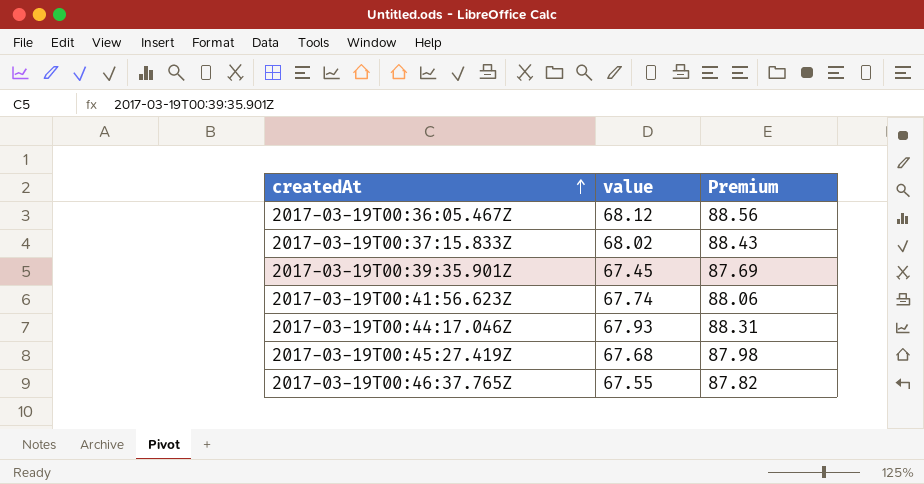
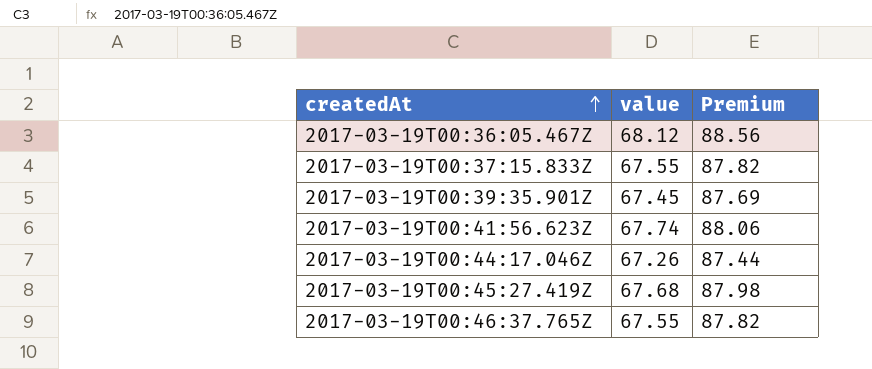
2017-03-19T00:37:15.833Z | value: 68.02 -> 67.55
2017-03-19T00:37:15.833Z | Premium: 88.43 -> 87.82
2017-03-19T00:44:17.046Z | value: 67.93 -> 67.26
2017-03-19T00:44:17.046Z | Premium: 88.31 -> 87.44

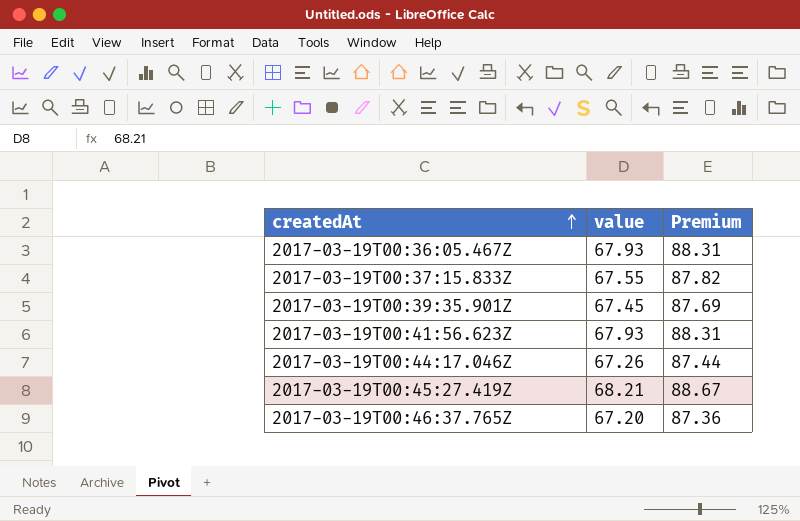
2017-03-19T00:36:05.467Z | value: 68.12 -> 67.93
2017-03-19T00:36:05.467Z | Premium: 88.56 -> 88.31
2017-03-19T00:41:56.623Z | value: 67.74 -> 67.93
2017-03-19T00:41:56.623Z | Premium: 88.06 -> 88.31
2017-03-19T00:45:27.419Z | value: 67.68 -> 68.21
2017-03-19T00:45:27.419Z | Premium: 87.98 -> 88.67
2017-03-19T00:46:37.765Z | value: 67.55 -> 67.20
2017-03-19T00:46:37.765Z | Premium: 87.82 -> 87.36

